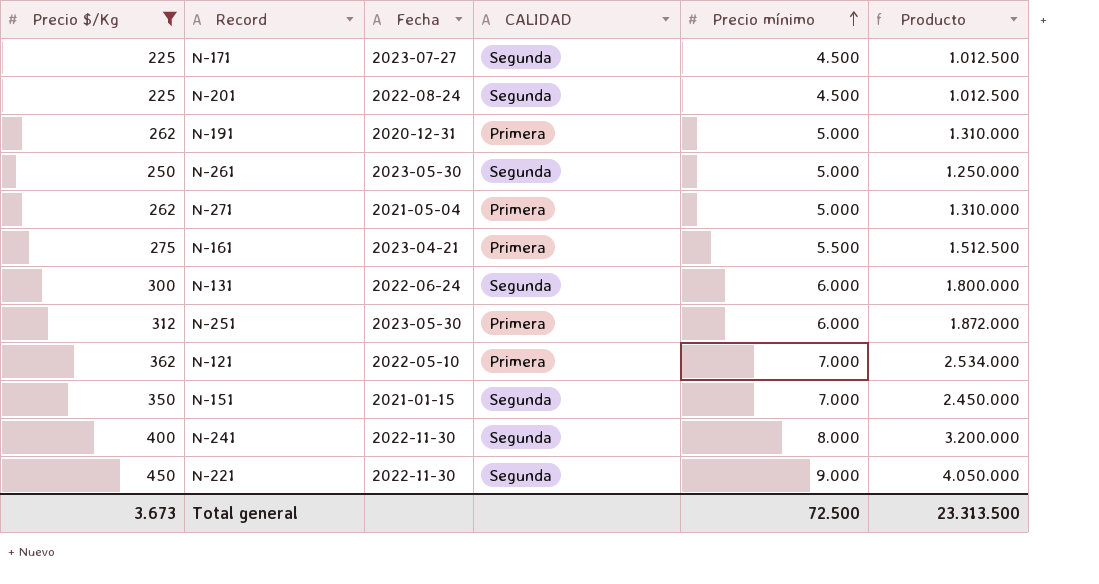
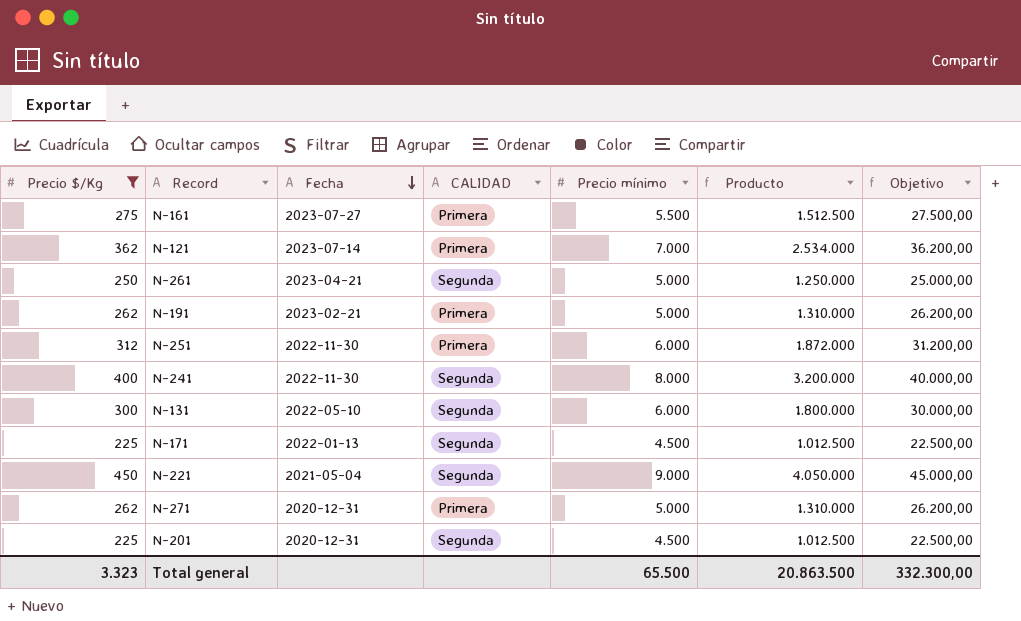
row order: Precio mínimo ascending -> Fecha descending
column Objetivo | formula: none -> [Precio $/Kg] * 100
row N-151: 350 | 2021-01-15 | Segunda | 7.000 | 2.450.000 -> none
N-161 | Fecha: 2023-04-21 -> 2023-07-27
N-121 | Fecha: 2022-05-10 -> 2023-07-14
N-261 | Fecha: 2023-05-30 -> 2023-04-21
N-191 | Fecha: 2020-12-31 -> 2023-02-21
N-251 | Fecha: 2023-05-30 -> 2022-11-30
N-131 | Fecha: 2022-06-24 -> 2022-05-10
N-171 | Fecha: 2023-07-27 -> 2022-01-13
N-221 | Fecha: 2022-11-30 -> 2021-05-04
N-271 | Fecha: 2021-05-04 -> 2020-12-31
N-201 | Fecha: 2022-08-24 -> 2020-12-31
Total general | Precio $/Kg: 3.673 -> 3.323
Total general | Precio mínimo: 72.500 -> 65.500
Total general | Producto: 23.313.500 -> 20.863.500

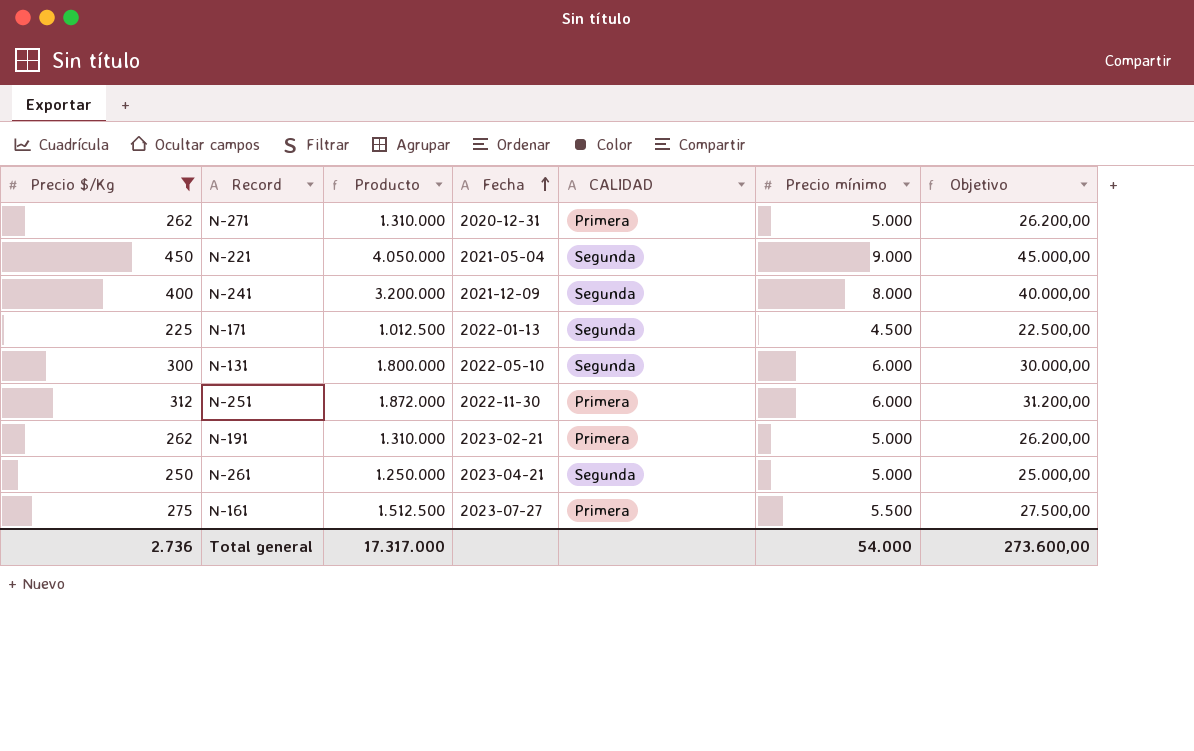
row order: Fecha descending -> Fecha ascending
column Producto | position: 6 -> 3
row N-121: 362 | 2023-07-14 | Primera | 7.000 | 2.534.000 | 36.200,00 -> none
row N-201: 225 | 2020-12-31 | Segunda | 4.500 | 1.012.500 | 22.500,00 -> none
N-241 | Fecha: 2022-11-30 -> 2021-12-09
Total general | Precio $/Kg: 3.323 -> 2.736
Total general | Producto: 20.863.500 -> 17.317.000
Total general | Precio mínimo: 65.500 -> 54.000
Total general | Objetivo: 332.300,00 -> 273.600,00

